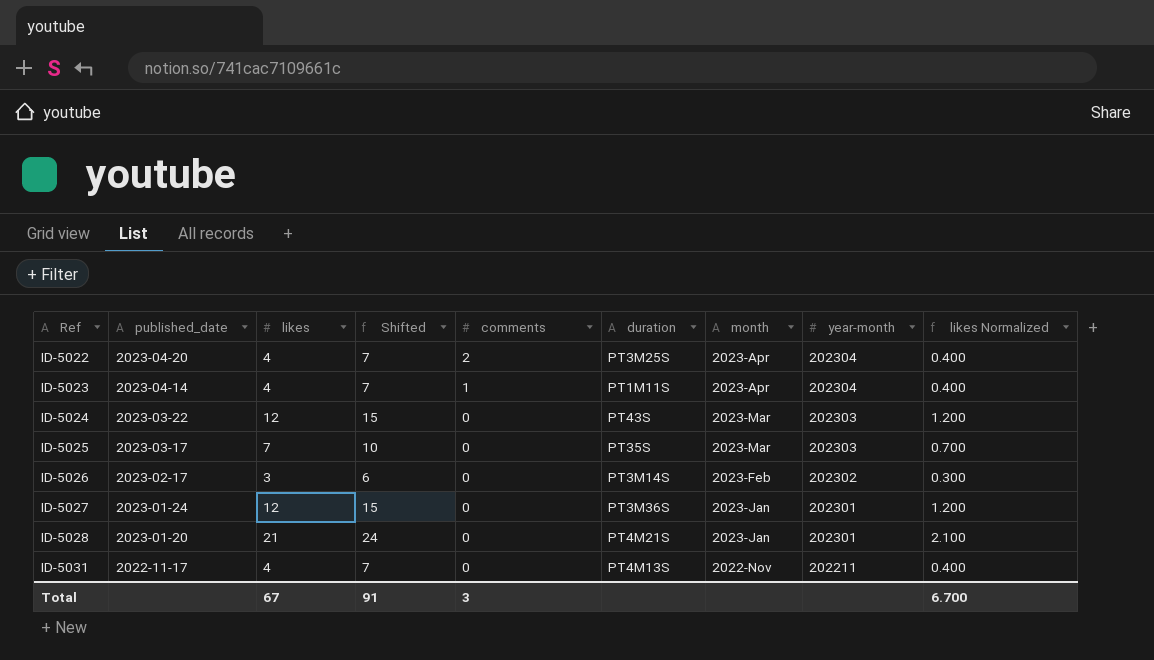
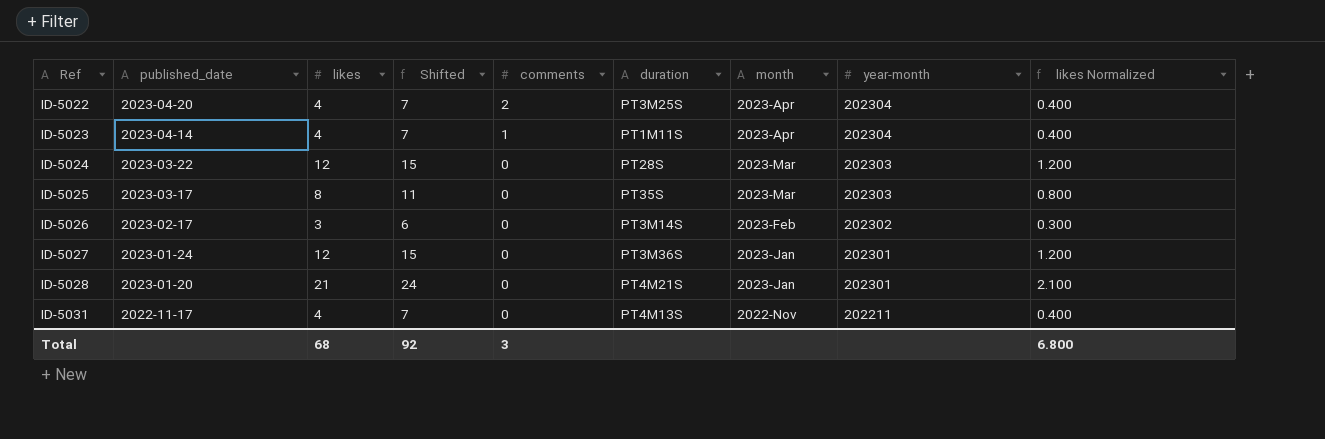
ID-5024 | duration: PT43S -> PT28S
ID-5025 | likes: 7 -> 8
ID-5025 | Shifted: 10 -> 11
ID-5025 | likes Normalized: 0.700 -> 0.800
Total | likes: 67 -> 68
Total | Shifted: 91 -> 92
Total | likes Normalized: 6.700 -> 6.800

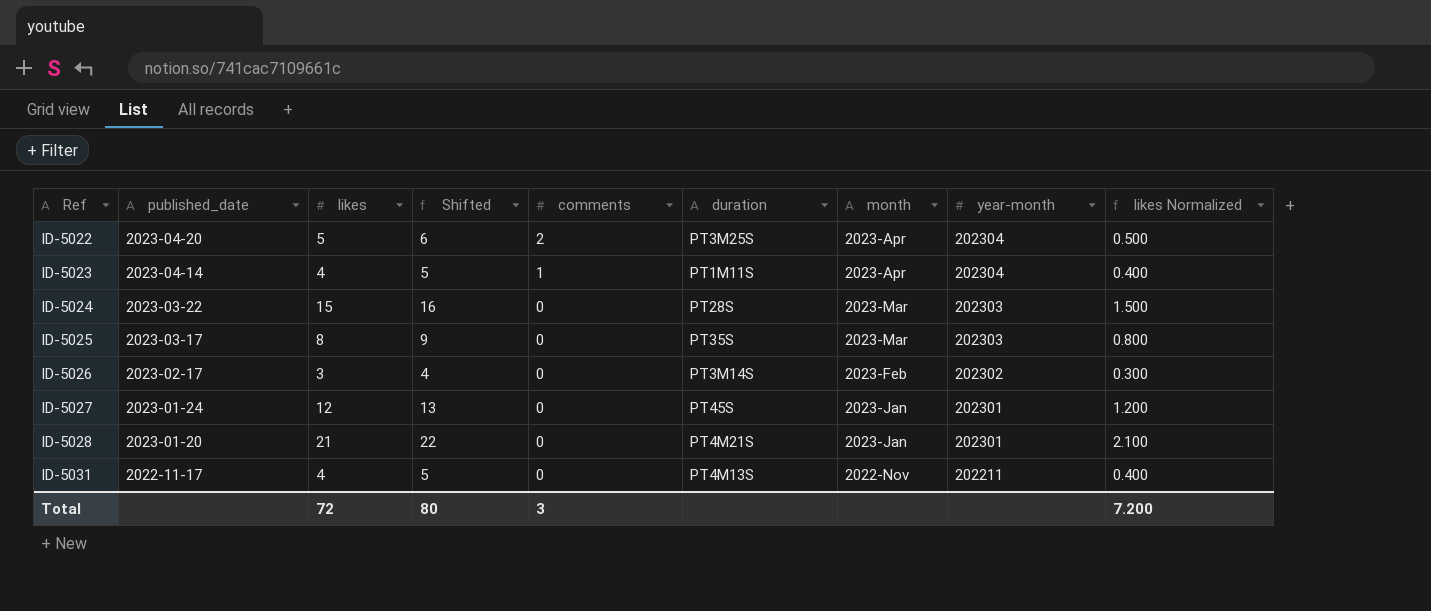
column Shifted | formula: [likes] + 3 -> [likes] + 1
ID-5022 | likes: 4 -> 5
ID-5022 | likes Normalized: 0.400 -> 0.500
ID-5024 | likes: 12 -> 15
ID-5024 | likes Normalized: 1.200 -> 1.500
ID-5027 | duration: PT3M36S -> PT45S
Total | likes: 68 -> 72
Total | Shifted: 92 -> 80
Total | likes Normalized: 6.800 -> 7.200

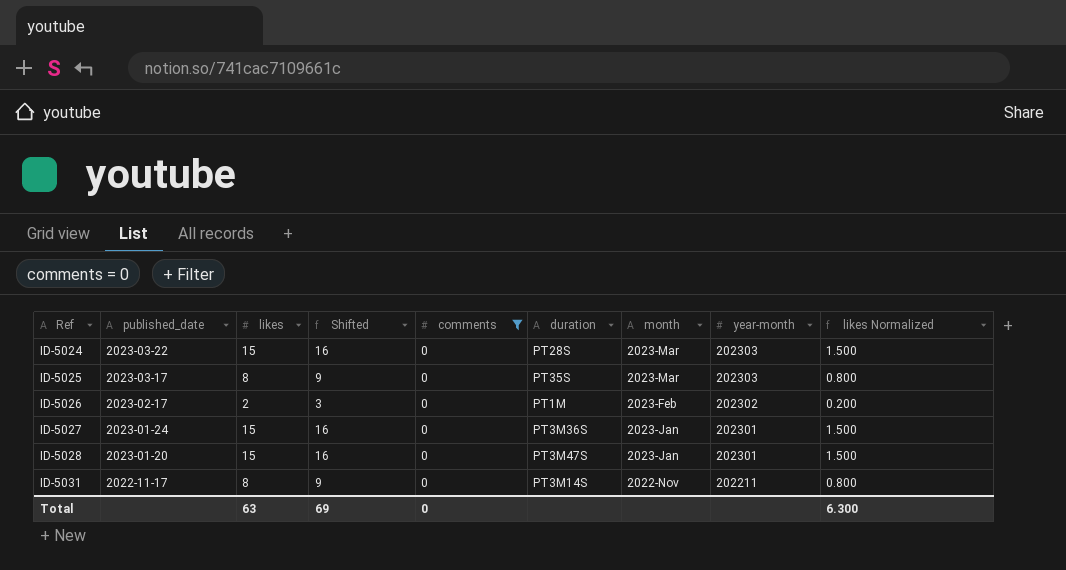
filter: none -> comments = 0
ID-5026 | likes: 3 -> 2
ID-5026 | Shifted: 4 -> 3
ID-5026 | duration: PT3M14S -> PT1M
ID-5026 | likes Normalized: 0.300 -> 0.200
ID-5027 | likes: 12 -> 15
ID-5027 | Shifted: 13 -> 16
ID-5027 | duration: PT45S -> PT3M36S
ID-5027 | likes Normalized: 1.200 -> 1.500
ID-5028 | likes: 21 -> 15
ID-5028 | Shifted: 22 -> 16
ID-5028 | duration: PT4M21S -> PT3M47S
ID-5028 | likes Normalized: 2.100 -> 1.500
ID-5031 | likes: 4 -> 8
ID-5031 | Shifted: 5 -> 9
ID-5031 | duration: PT4M13S -> PT3M14S
ID-5031 | likes Normalized: 0.400 -> 0.800
Total | likes: 72 -> 63
Total | Shifted: 80 -> 69
Total | comments: 3 -> 0
Total | likes Normalized: 7.200 -> 6.300

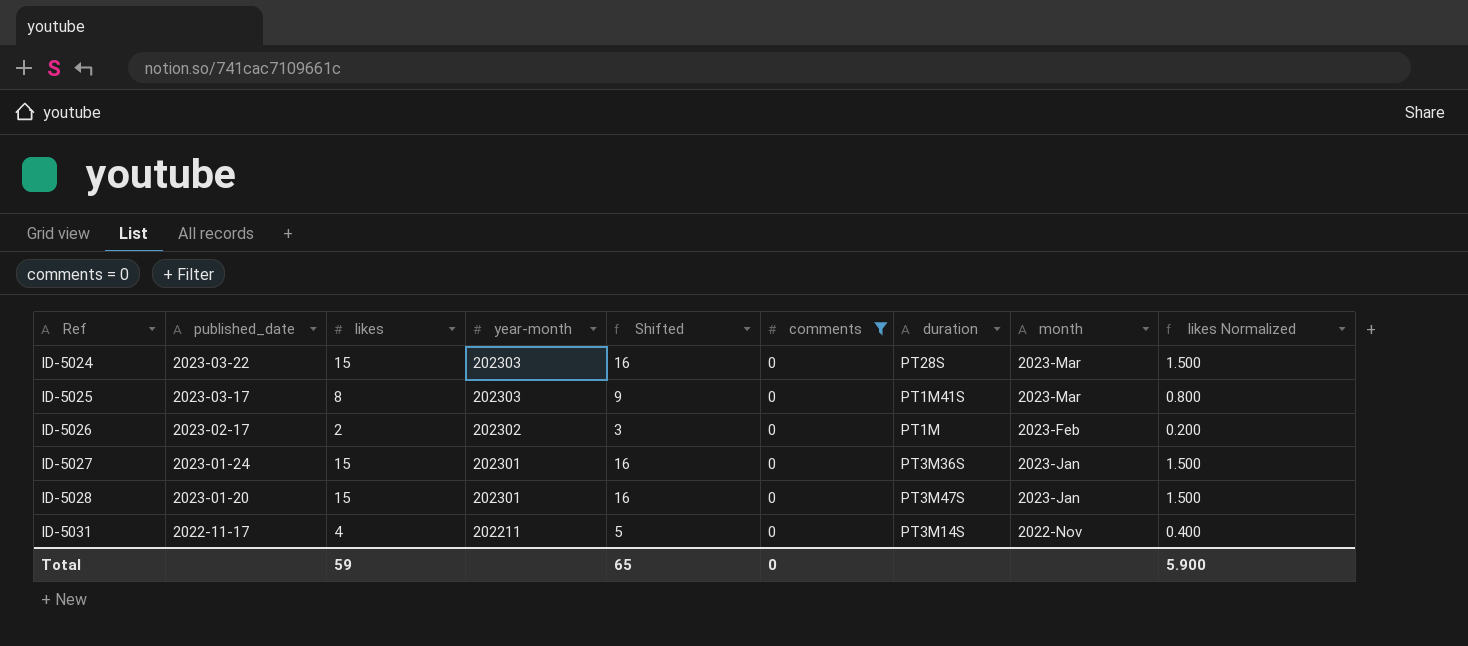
column year-month | position: 8 -> 4
ID-5025 | duration: PT35S -> PT1M41S
ID-5031 | likes: 8 -> 4
ID-5031 | Shifted: 9 -> 5
ID-5031 | likes Normalized: 0.800 -> 0.400
Total | likes: 63 -> 59
Total | Shifted: 69 -> 65
Total | likes Normalized: 6.300 -> 5.900

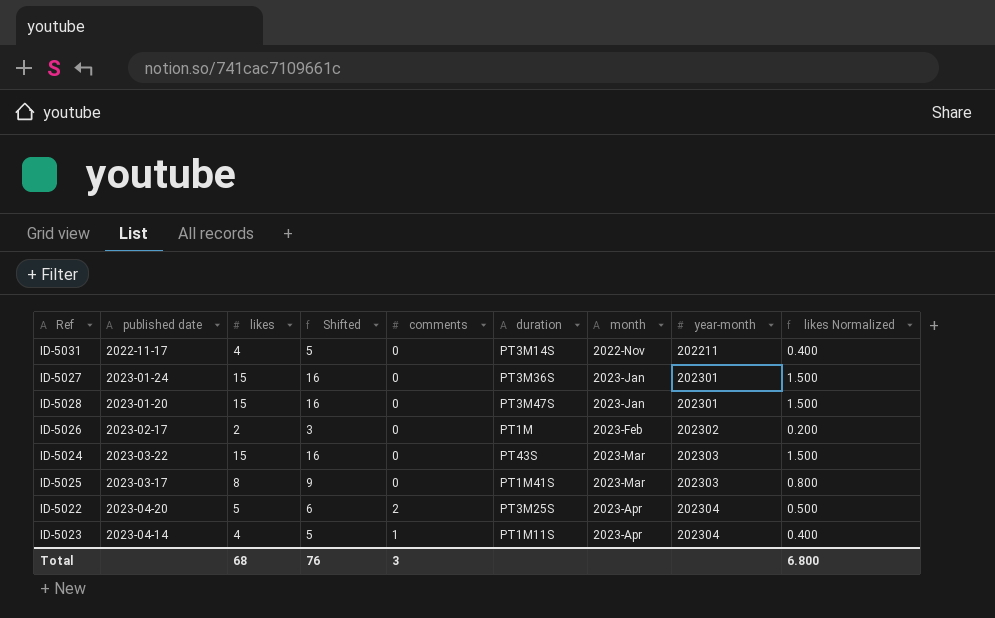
filter: comments = 0 -> none
row order: Ref ascending -> month ascending
column name: published_date -> published date
column year-month | position: 4 -> 8
ID-5024 | duration: PT28S -> PT43S
Total | likes: 59 -> 68
Total | Shifted: 65 -> 76
Total | comments: 0 -> 3
Total | likes Normalized: 5.900 -> 6.800

